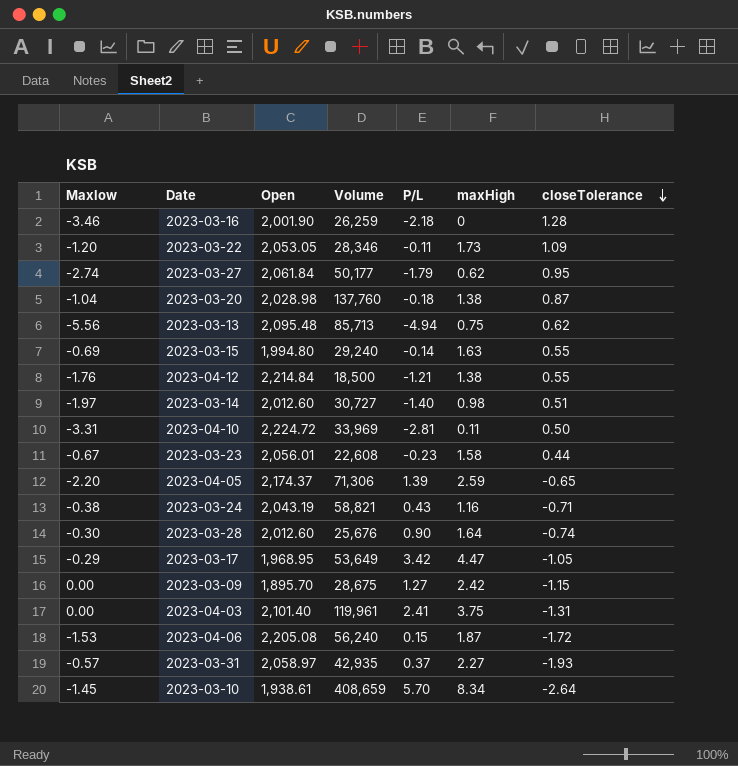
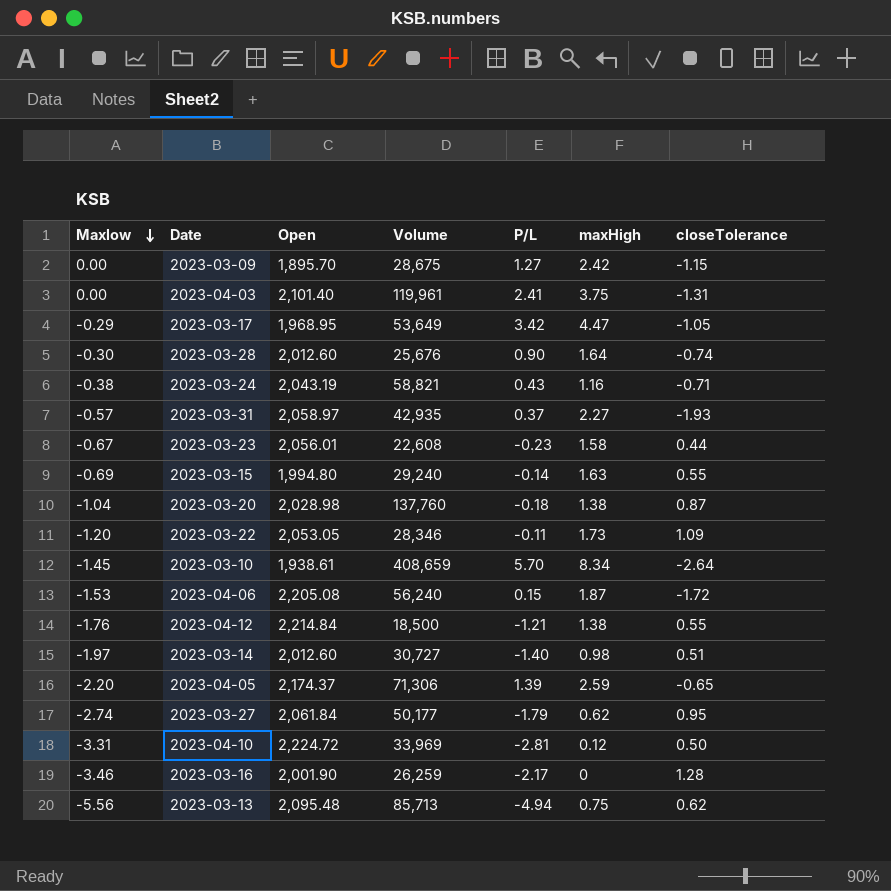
row order: closeTolerance descending -> Maxlow descending
2023-04-10 | maxHigh: 0.11 -> 0.12
2023-03-16 | P/L: -2.18 -> -2.17

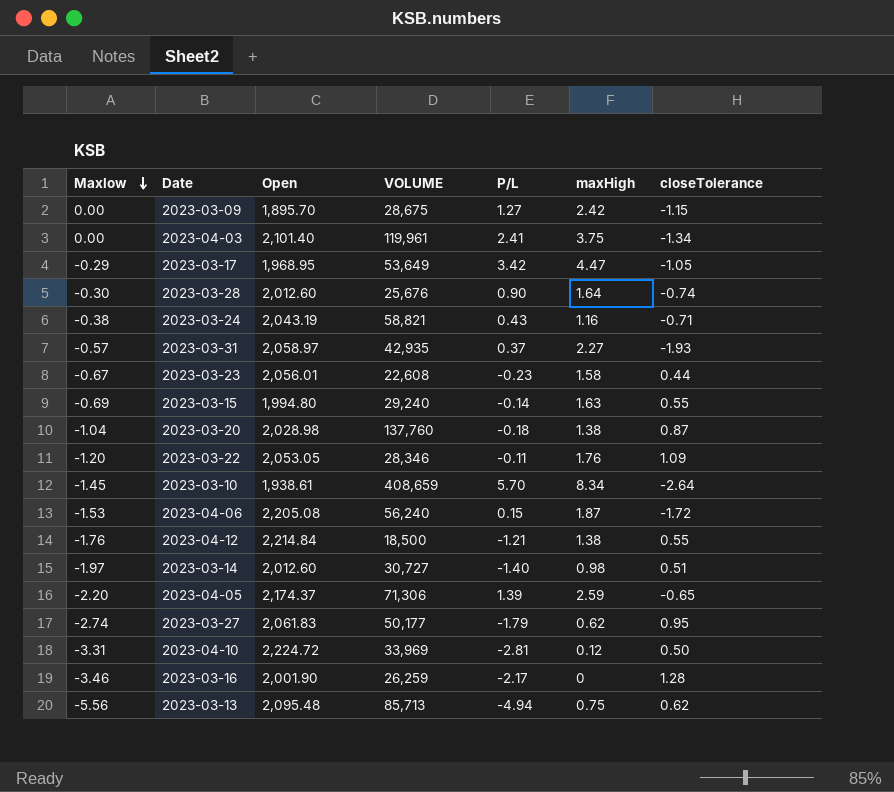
column name: Volume -> VOLUME
2023-04-03 | closeTolerance: -1.31 -> -1.34
2023-03-22 | maxHigh: 1.73 -> 1.76
2023-03-27 | Open: 2,061.84 -> 2,061.83

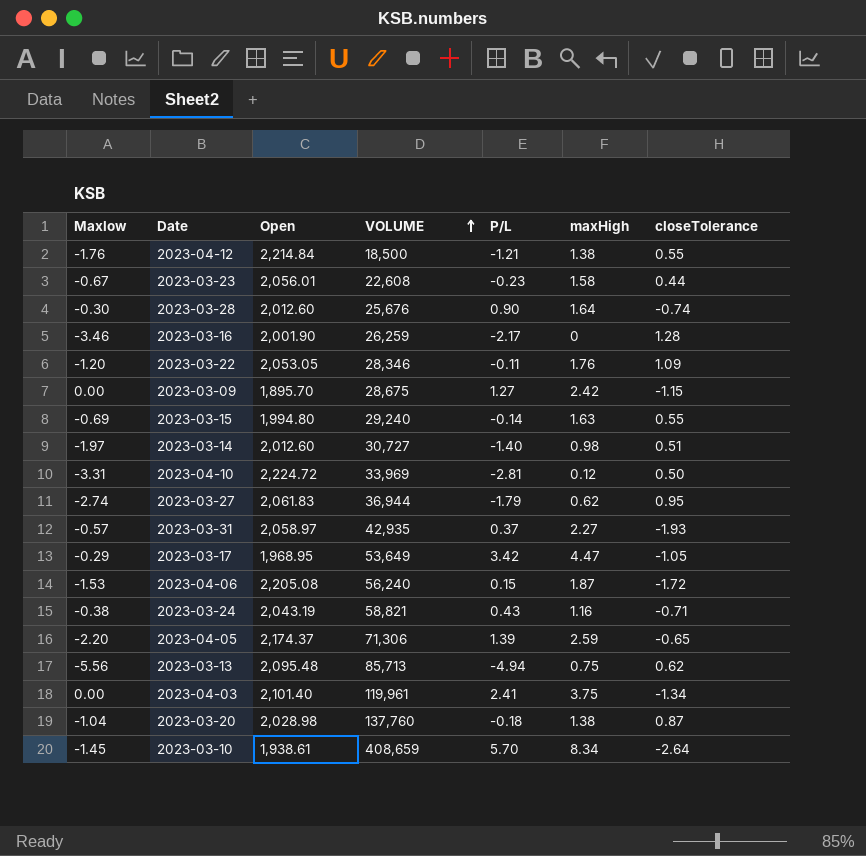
row order: Maxlow descending -> VOLUME ascending
2023-03-27 | VOLUME: 50,177 -> 36,944

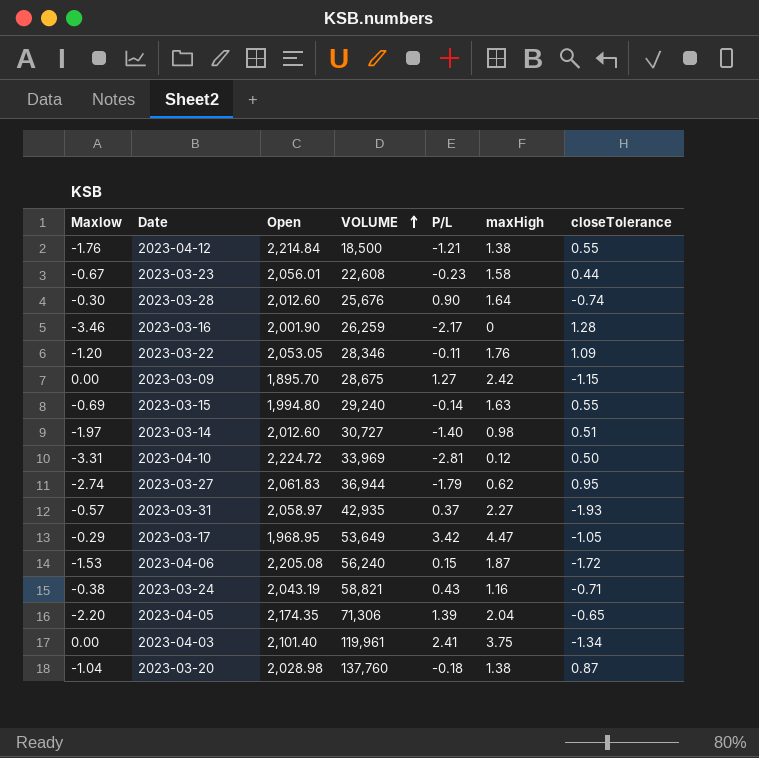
row 2023-03-13: -5.56 | 2,095.48 | 85,713 | -4.94 | 0.75 | 0.62 -> none
row 2023-03-10: -1.45 | 1,938.61 | 408,659 | 5.70 | 8.34 | -2.64 -> none
2023-04-05 | Open: 2,174.37 -> 2,174.35
2023-04-05 | maxHigh: 2.59 -> 2.04

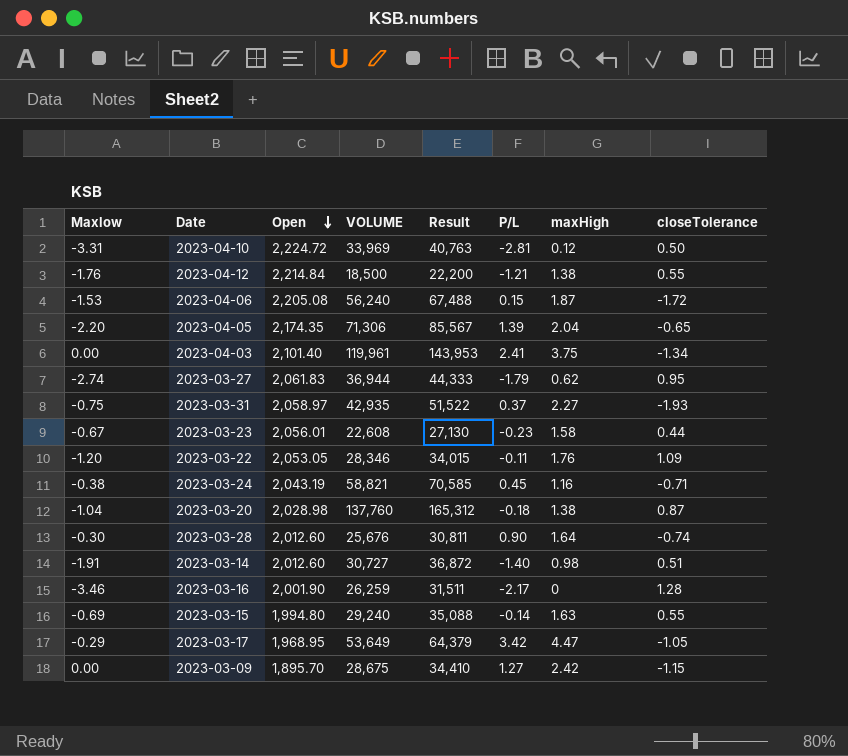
row order: VOLUME ascending -> Open descending
column Result | formula: none -> [VOLUME] * 1.2
2023-03-31 | Maxlow: -0.57 -> -0.75
2023-03-24 | P/L: 0.43 -> 0.45
2023-03-14 | Maxlow: -1.97 -> -1.91

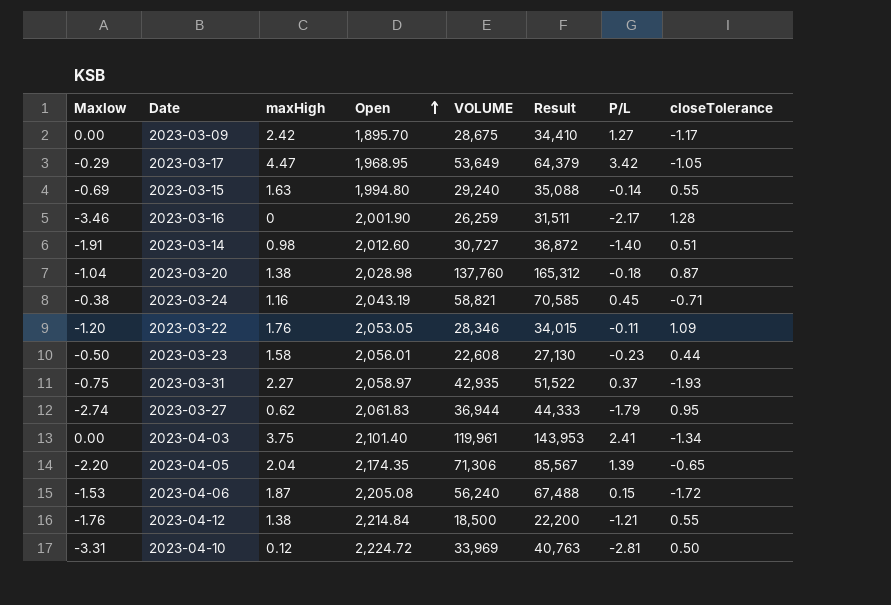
row order: Open descending -> Open ascending
column maxHigh | position: 7 -> 3
row 2023-03-28: -0.30 | 2,012.60 | 25,676 | 30,811 | 0.90 | 1.64 | -0.74 -> none
2023-03-09 | closeTolerance: -1.15 -> -1.17
2023-03-23 | Maxlow: -0.67 -> -0.50

